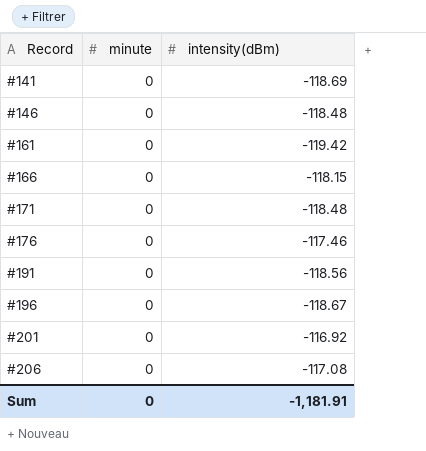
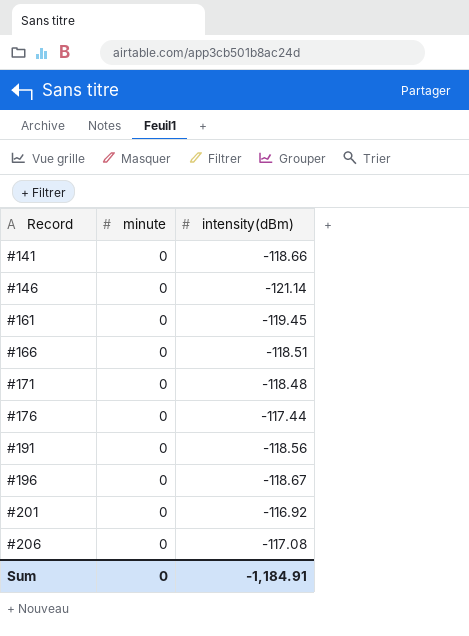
#141 | intensity(dBm): -118.69 -> -118.66
#146 | intensity(dBm): -118.48 -> -121.14
#161 | intensity(dBm): -119.42 -> -119.45
#166 | intensity(dBm): -118.15 -> -118.51
#176 | intensity(dBm): -117.46 -> -117.44
Sum | intensity(dBm): -1,181.91 -> -1,184.91

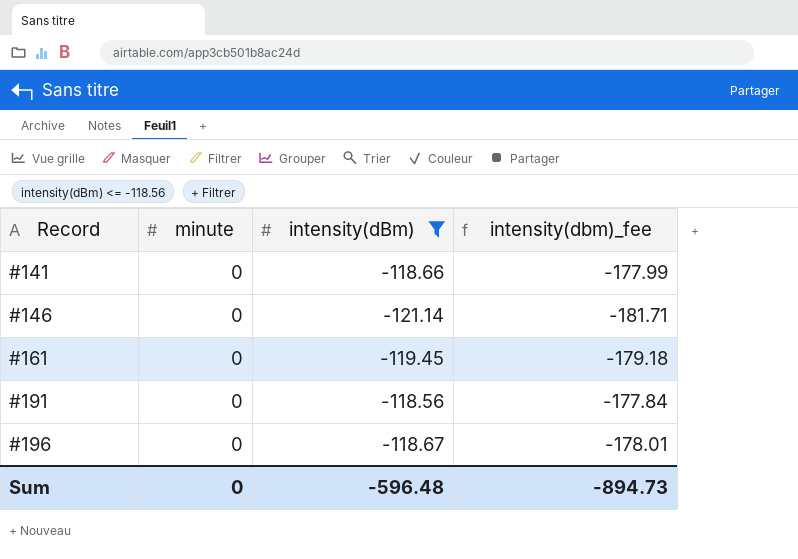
filter: none -> intensity(dBm) <= -118.56
column intensity(dbm)_fee | formula: none -> [intensity(dBm)] * 1.5
Sum | intensity(dBm): -1,184.91 -> -596.48

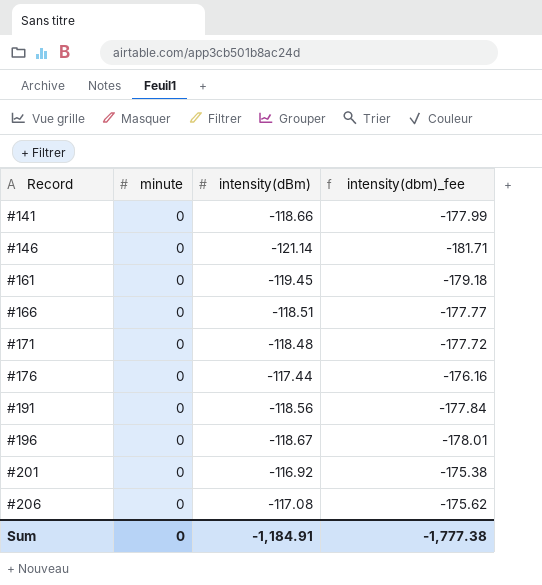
filter: intensity(dBm) <= -118.56 -> none
Sum | intensity(dBm): -596.48 -> -1,184.91
Sum | intensity(dbm)_fee: -894.73 -> -1,777.38

